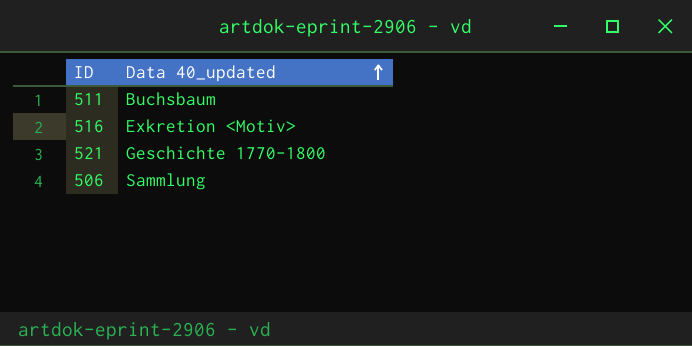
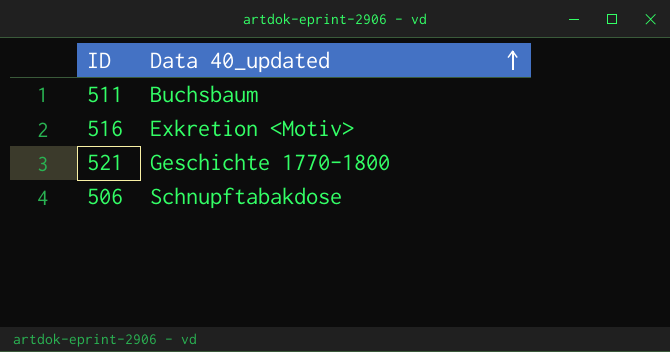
506 | Data 40_updated: Sammlung -> Schnupftabakdose

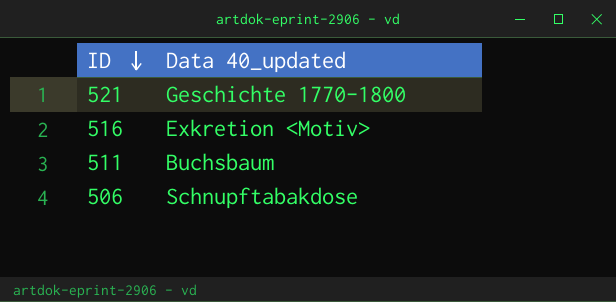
row order: Data 40_updated ascending -> ID descending

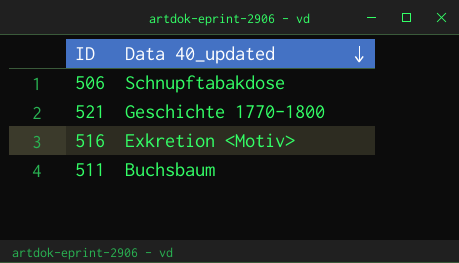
row order: ID descending -> Data 40_updated descending

